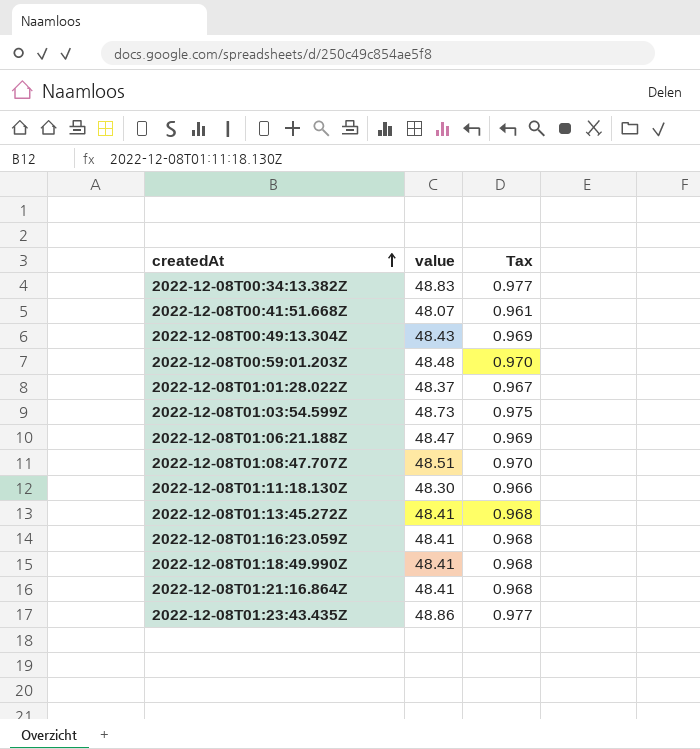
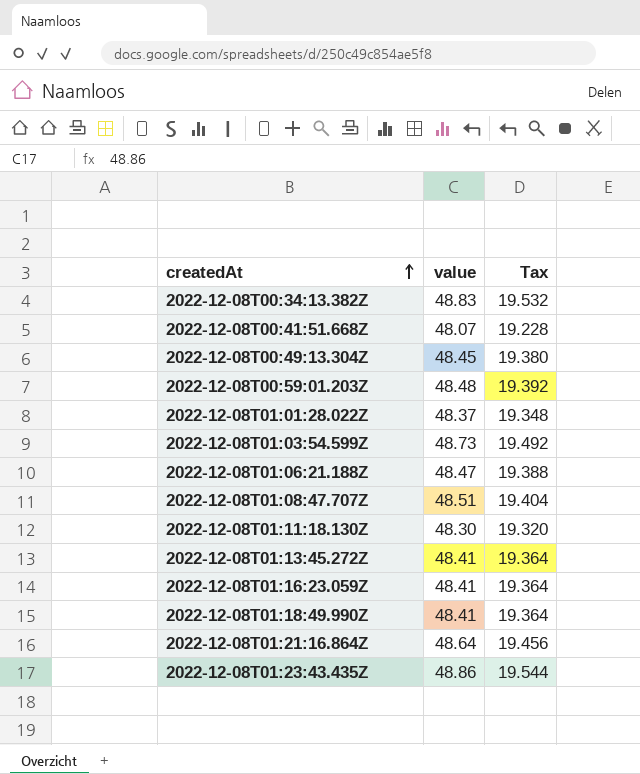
column Tax | formula: [value] * 0.02 -> [value] * 0.4
2022-12-08T00:49:13.304Z | value: 48.43 -> 48.45
2022-12-08T01:21:16.864Z | value: 48.41 -> 48.64

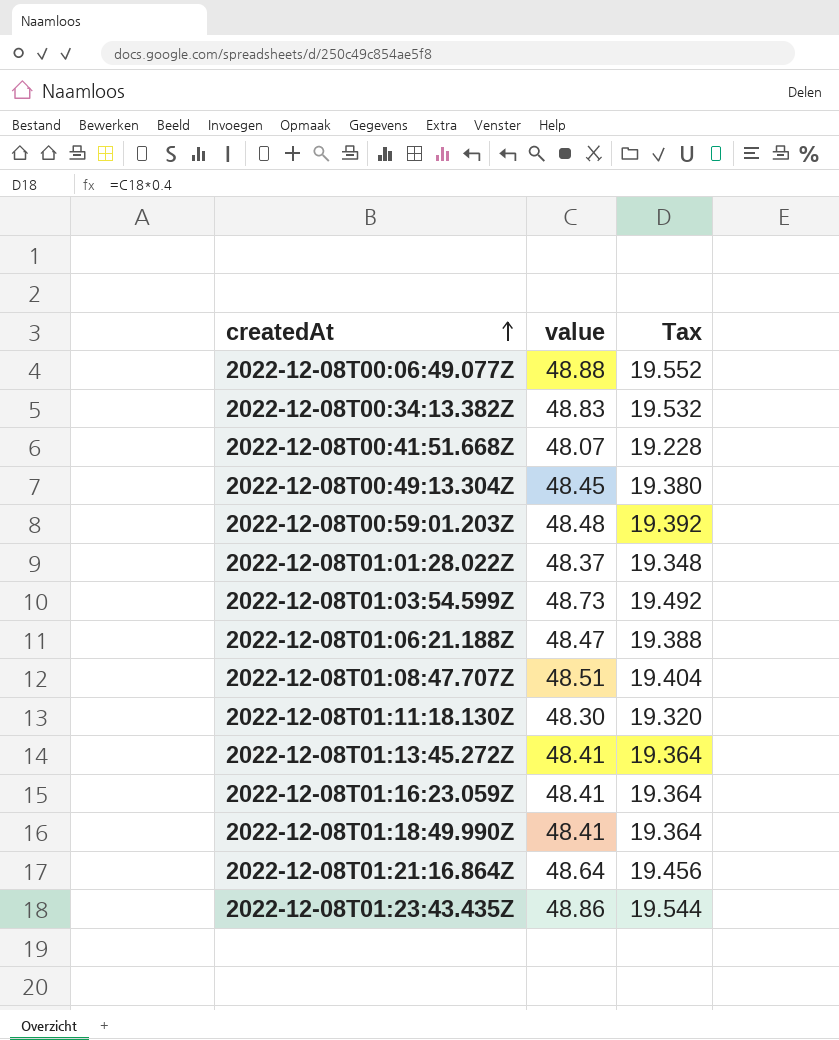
row 2022-12-08T00:06:49.077Z: none -> 48.88 | 19.552

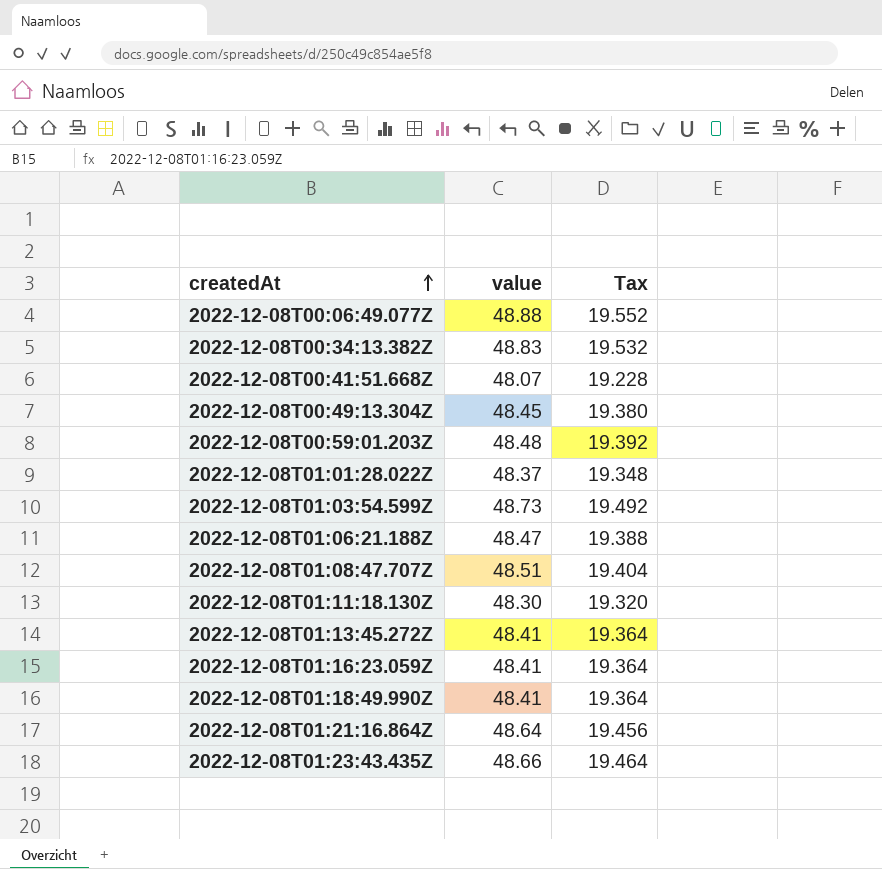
2022-12-08T01:23:43.435Z | value: 48.86 -> 48.66
2022-12-08T01:23:43.435Z | Tax: 19.544 -> 19.464

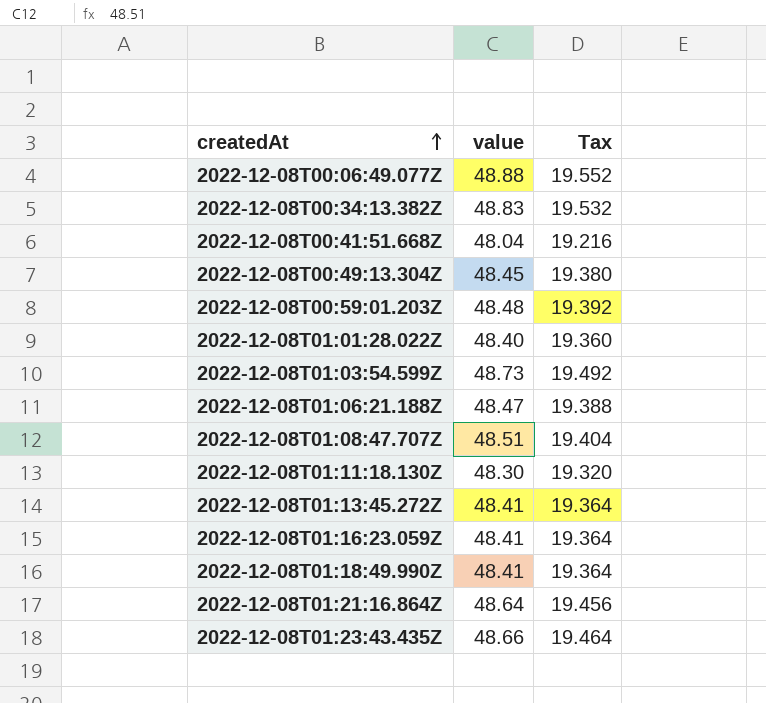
2022-12-08T00:41:51.668Z | value: 48.07 -> 48.04
2022-12-08T00:41:51.668Z | Tax: 19.228 -> 19.216
2022-12-08T01:01:28.022Z | value: 48.37 -> 48.40
2022-12-08T01:01:28.022Z | Tax: 19.348 -> 19.360

